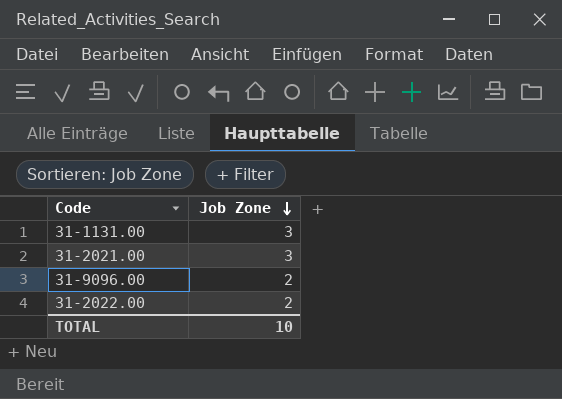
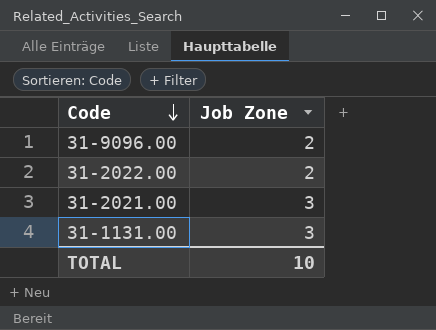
row order: Job Zone descending -> Code descending

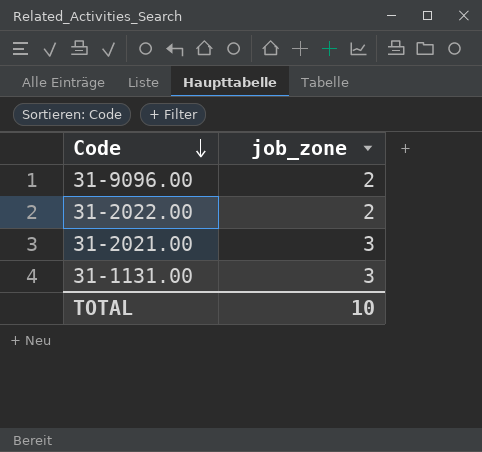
column name: Job Zone -> job_zone

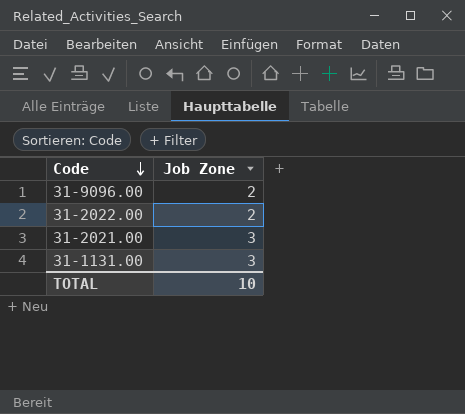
column name: job_zone -> Job Zone

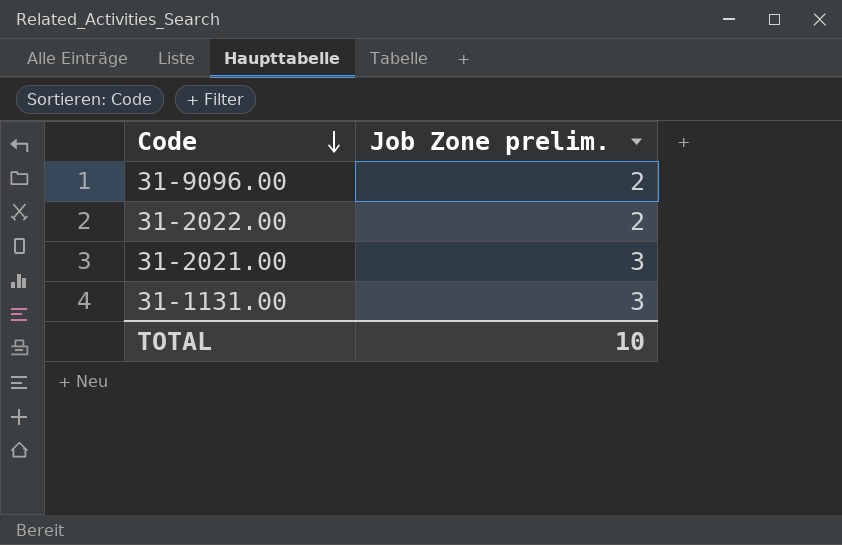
column name: Job Zone -> Job Zone prelim.

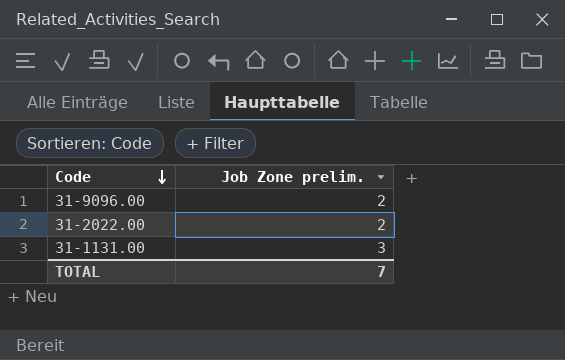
row 31-2021.00: 3 -> none
TOTAL | Job Zone prelim.: 10 -> 7

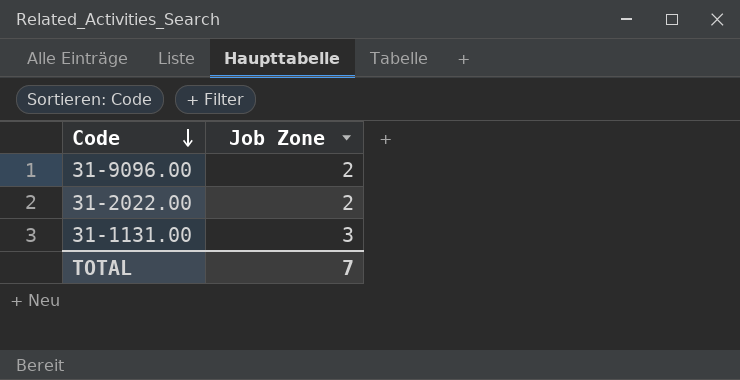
column name: Job Zone prelim. -> Job Zone

